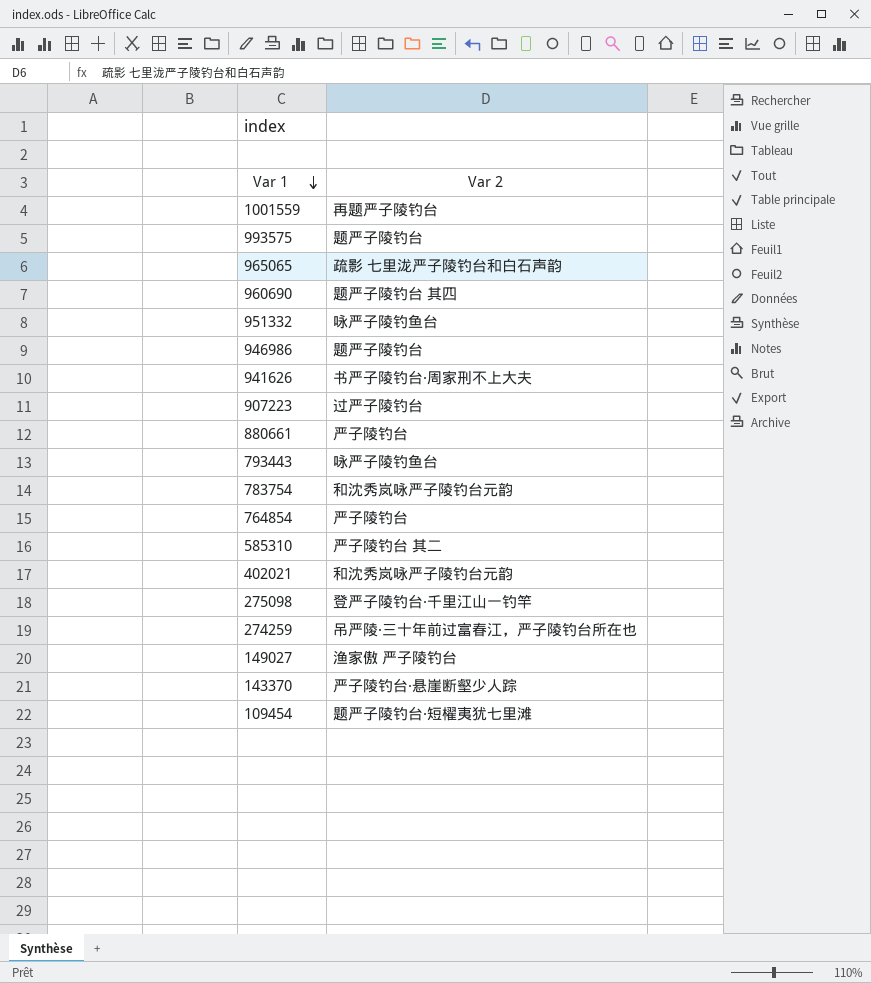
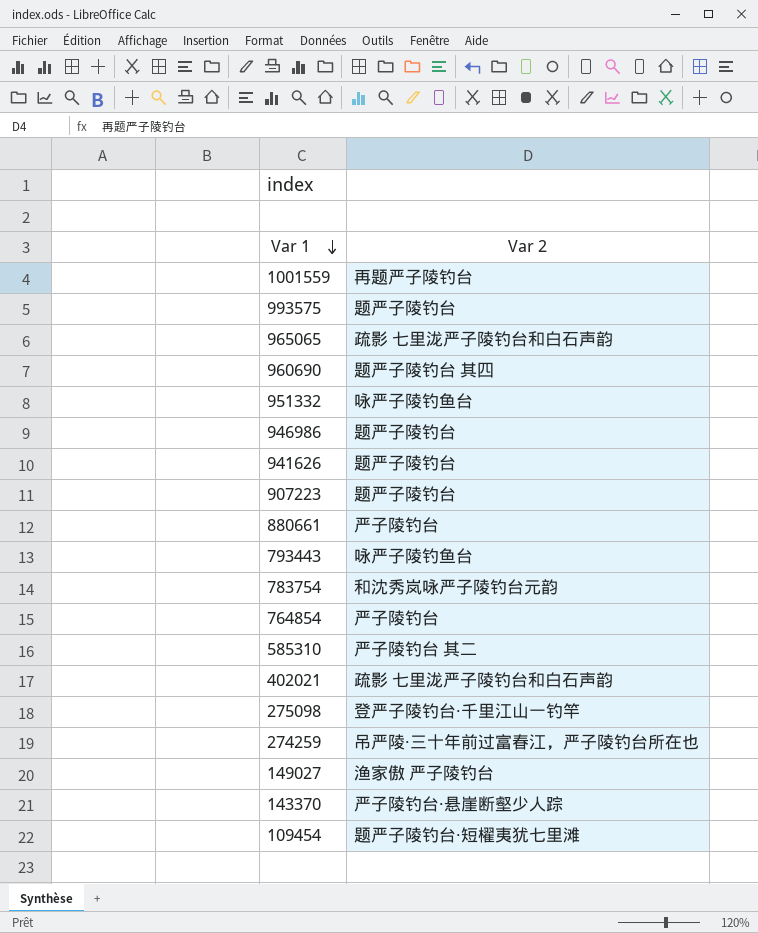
941626 | Var 2: 书严子陵钓台·周家刑不上大夫 -> 题严子陵钓台
907223 | Var 2: 过严子陵钓台 -> 题严子陵钓台
402021 | Var 2: 和沈秀岚咏严子陵钓台元韵 -> 疏影 七里泷严子陵钓台和白石声韵

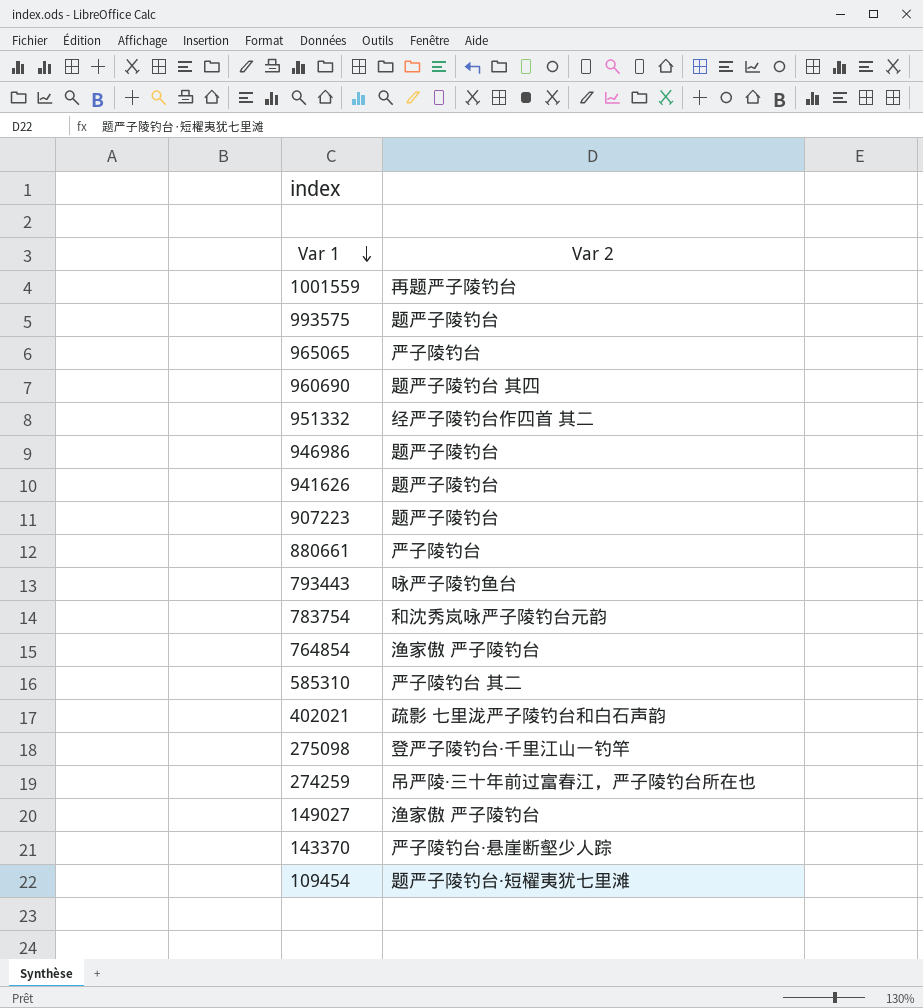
965065 | Var 2: 疏影 七里泷严子陵钓台和白石声韵 -> 严子陵钓台
951332 | Var 2: 咏严子陵钓鱼台 -> 经严子陵钓台作四首 其二
764854 | Var 2: 严子陵钓台 -> 渔家傲 严子陵钓台

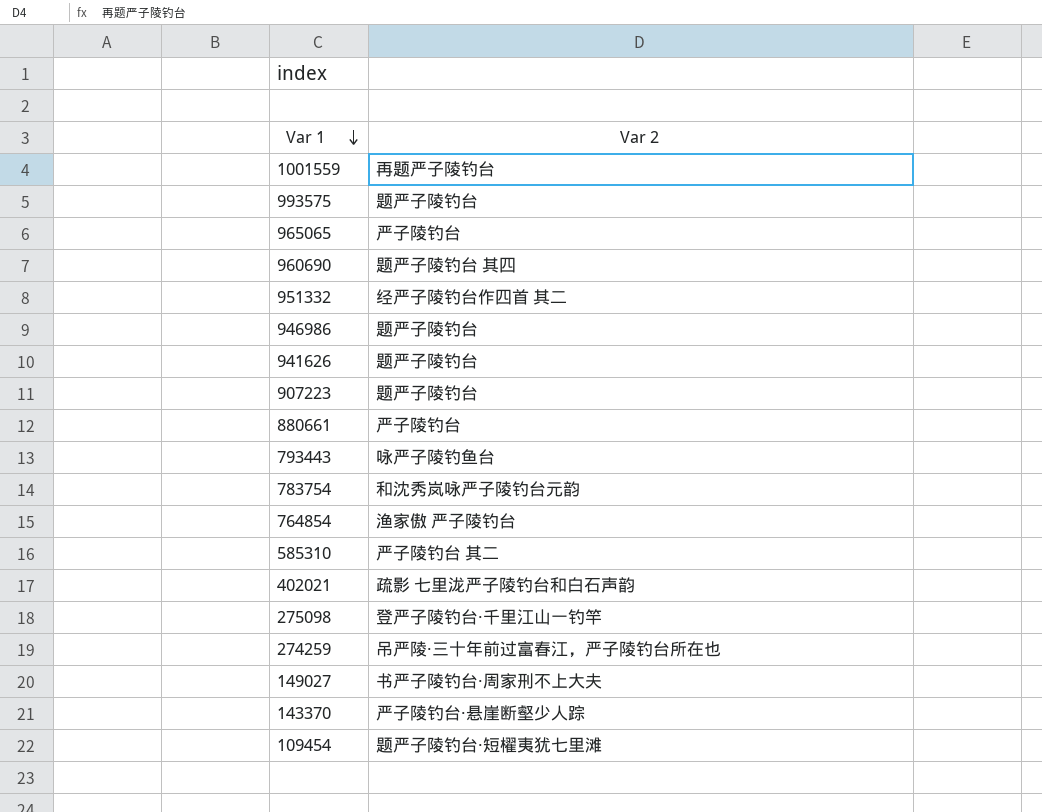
149027 | Var 2: 渔家傲 严子陵钓台 -> 书严子陵钓台·周家刑不上大夫

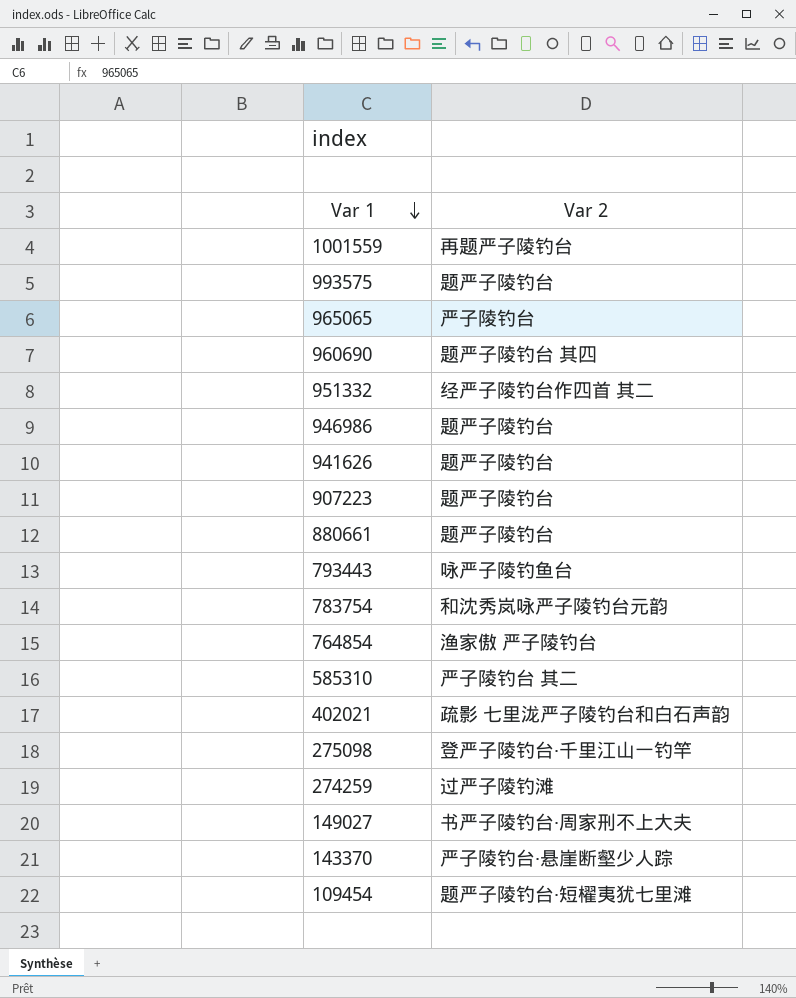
880661 | Var 2: 严子陵钓台 -> 题严子陵钓台
274259 | Var 2: 吊严陵·三十年前过富春江，严子陵钓台所在也 -> 过严子陵钓滩

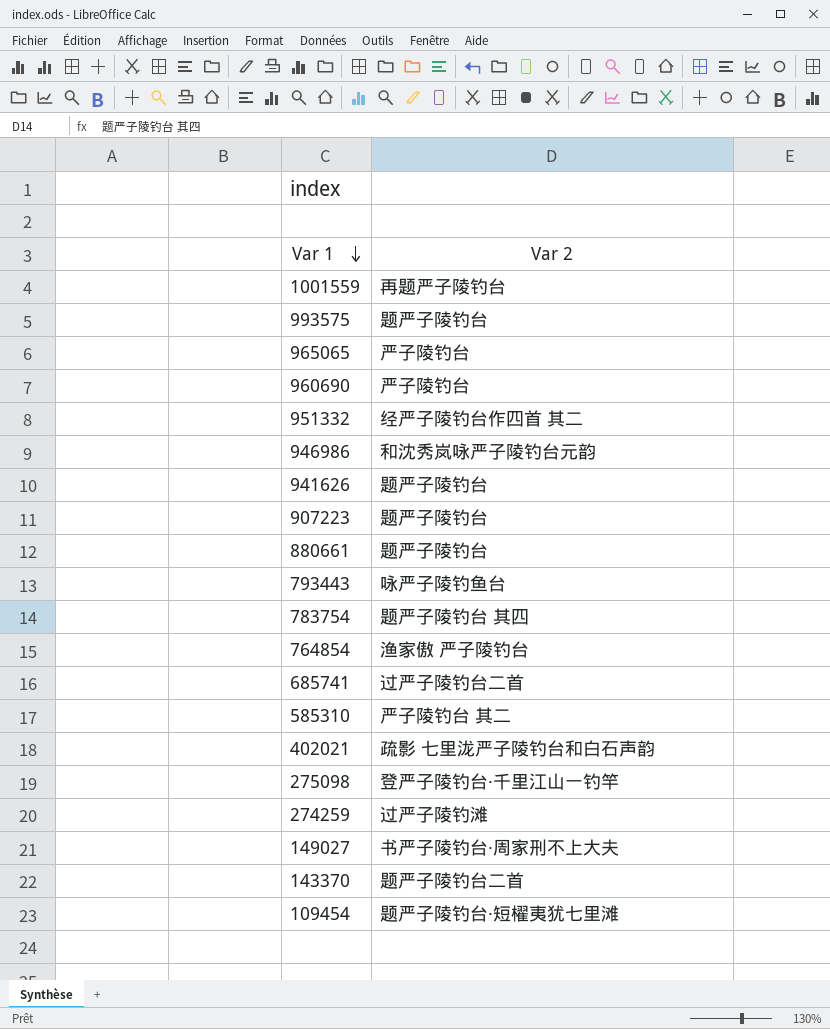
960690 | Var 2: 题严子陵钓台 其四 -> 严子陵钓台
946986 | Var 2: 题严子陵钓台 -> 和沈秀岚咏严子陵钓台元韵
783754 | Var 2: 和沈秀岚咏严子陵钓台元韵 -> 题严子陵钓台 其四
row 685741: none -> 过严子陵钓台二首
143370 | Var 2: 严子陵钓台·悬崖断壑少人踪 -> 题严子陵钓台二首

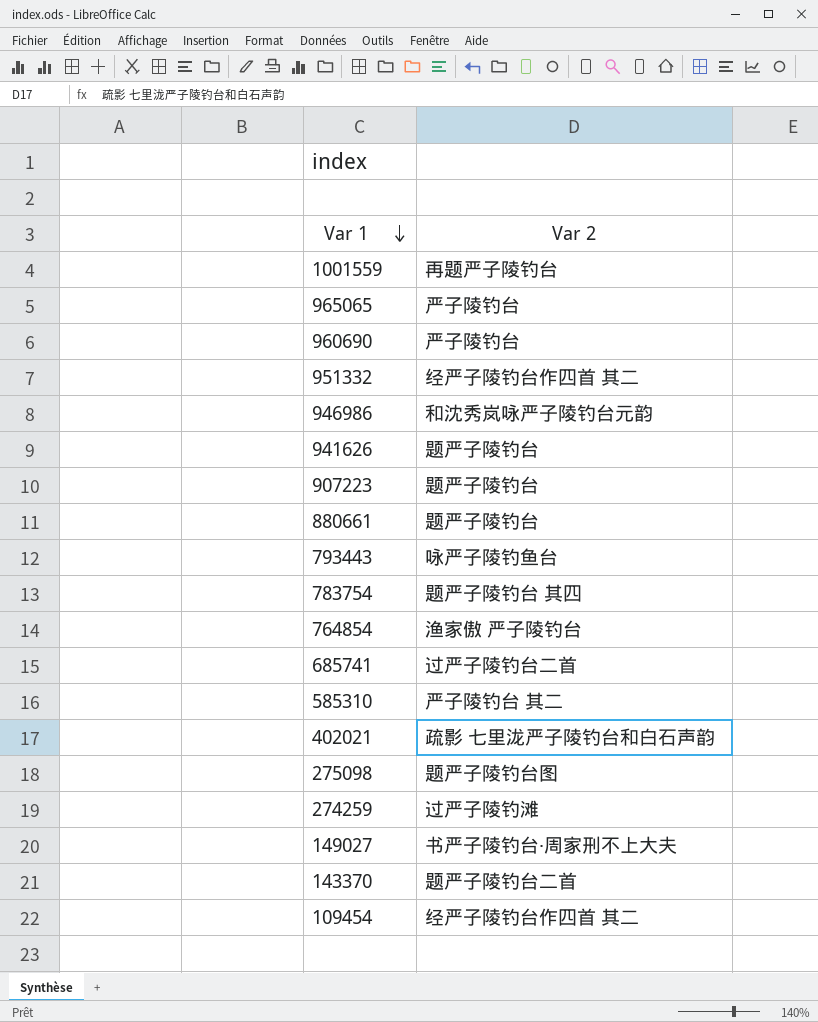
row 993575: 题严子陵钓台 -> none
275098 | Var 2: 登严子陵钓台·千里江山一钓竿 -> 题严子陵钓台图
109454 | Var 2: 题严子陵钓台·短櫂夷犹七里滩 -> 经严子陵钓台作四首 其二

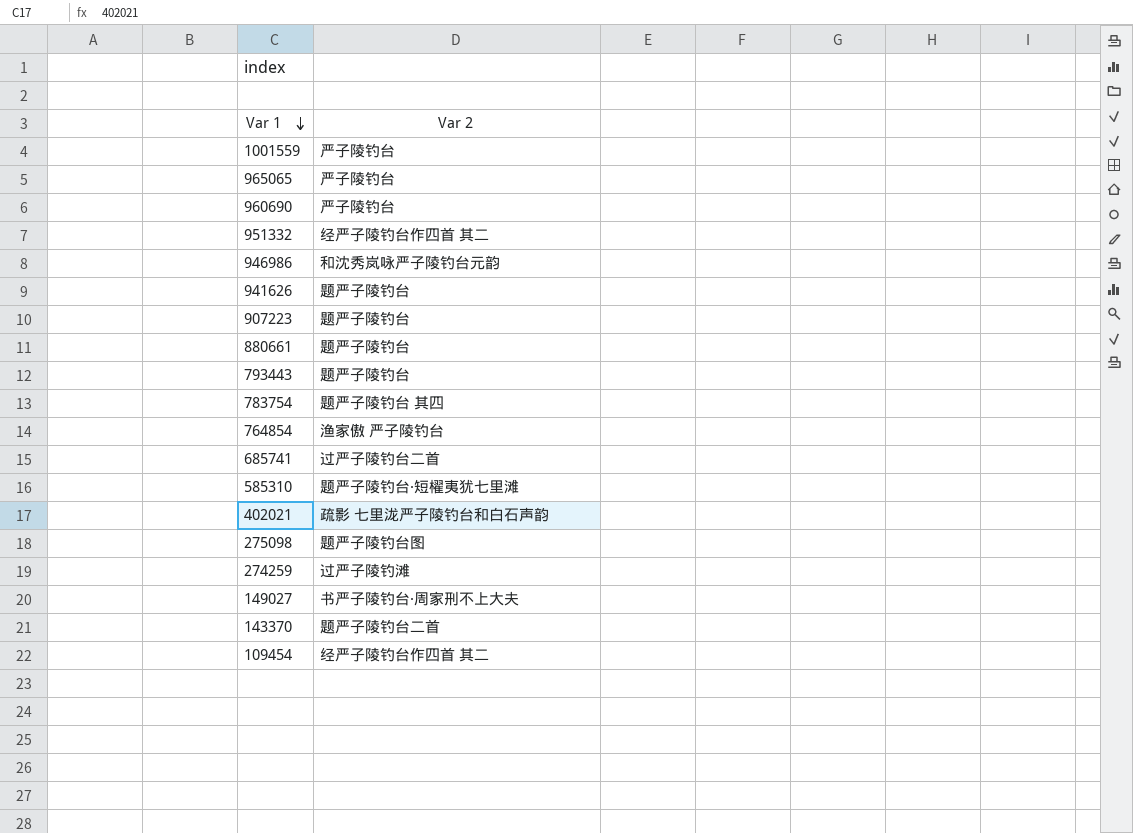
1001559 | Var 2: 再题严子陵钓台 -> 严子陵钓台
793443 | Var 2: 咏严子陵钓鱼台 -> 题严子陵钓台
585310 | Var 2: 严子陵钓台 其二 -> 题严子陵钓台·短櫂夷犹七里滩

